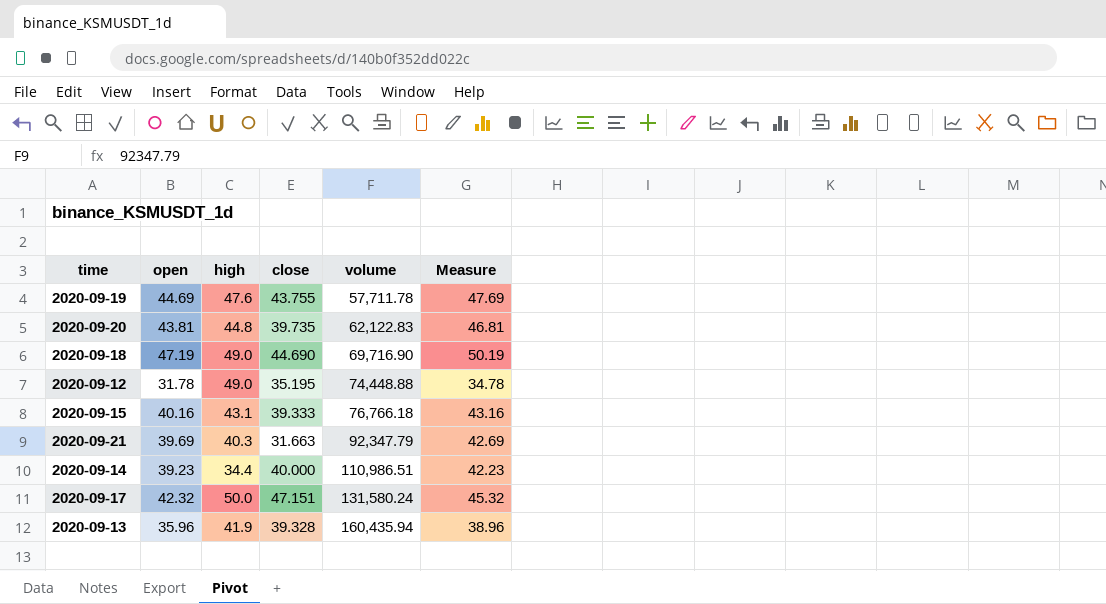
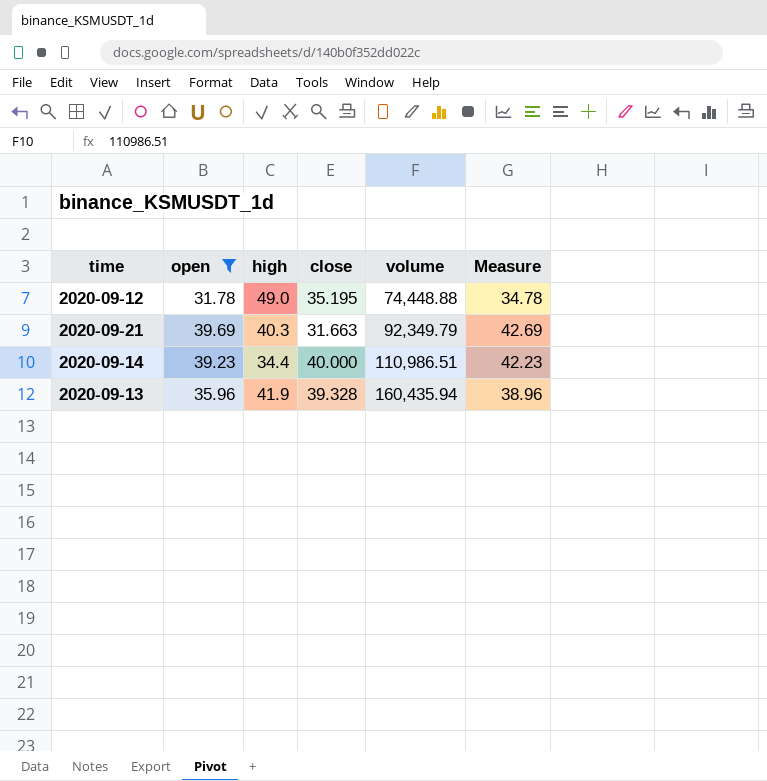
filter: none -> open <= 39.69
2020-09-21 | volume: 92,347.79 -> 92,349.79

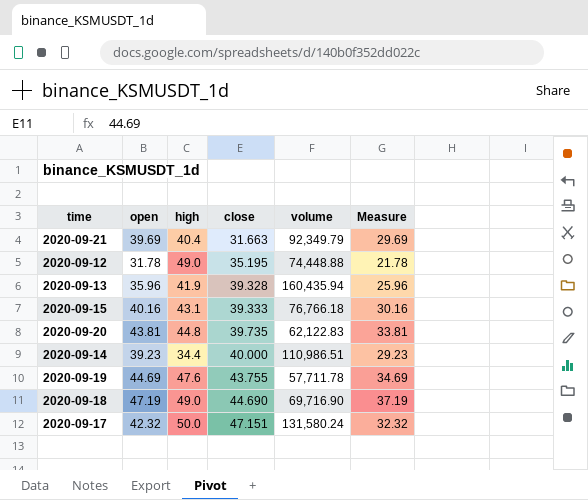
filter: open <= 39.69 -> none
row order: volume ascending -> close ascending
column Measure | formula: [open] + 3 -> [open] - 10
2020-09-21 | high: 40.3 -> 40.4

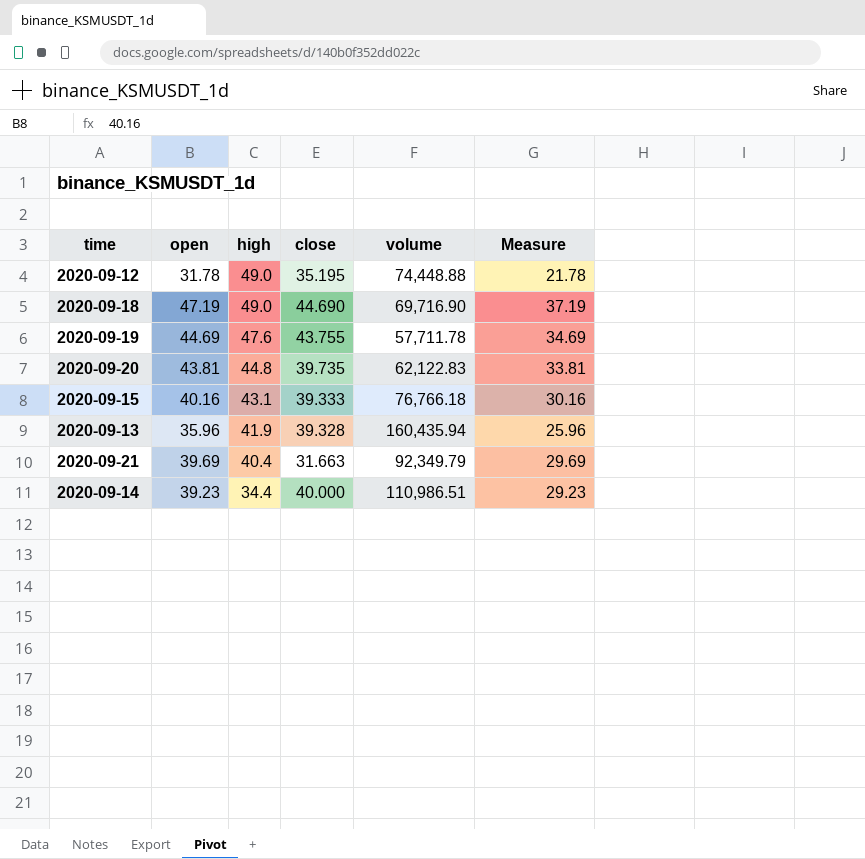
row order: close ascending -> high descending
row 2020-09-17: 42.32 | 50.0 | 47.151 | 131,580.24 | 32.32 -> none

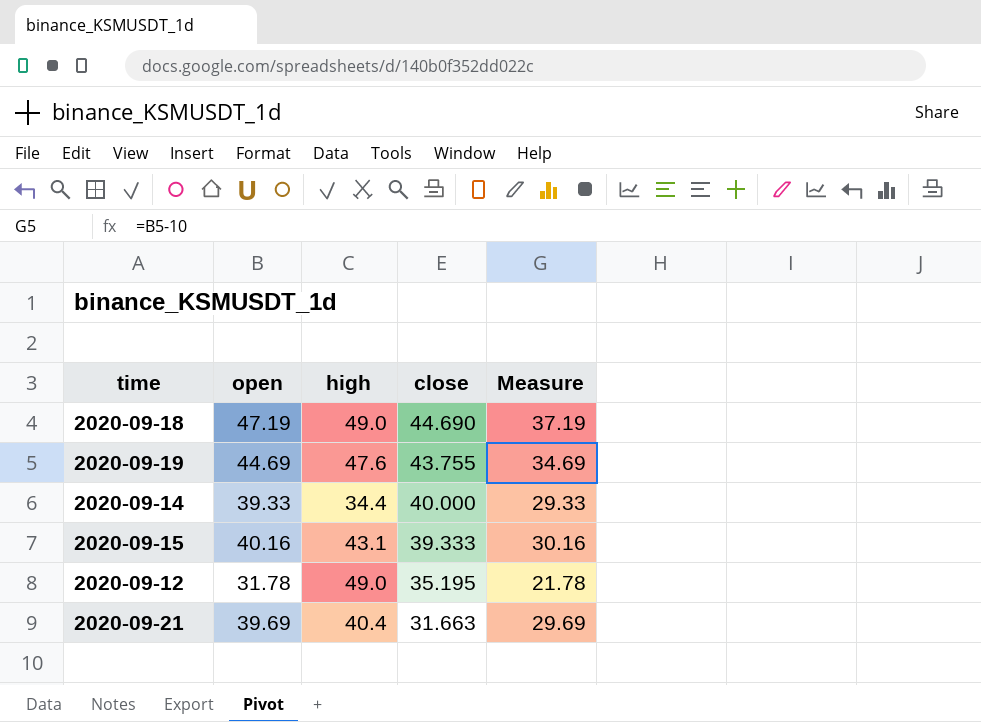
row order: high descending -> close descending
column volume | position: 5 -> none
row 2020-09-20: 43.81 | 44.8 | 39.735 | 62,122.83 | 33.81 -> none
row 2020-09-13: 35.96 | 41.9 | 39.328 | 160,435.94 | 25.96 -> none
2020-09-14 | open: 39.23 -> 39.33
2020-09-14 | Measure: 29.23 -> 29.33

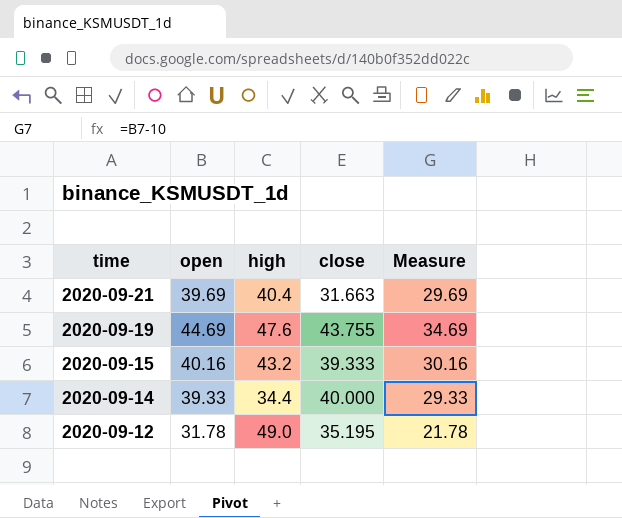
row order: close descending -> time descending
row 2020-09-18: 47.19 | 49.0 | 44.690 | 37.19 -> none
2020-09-15 | high: 43.1 -> 43.2

